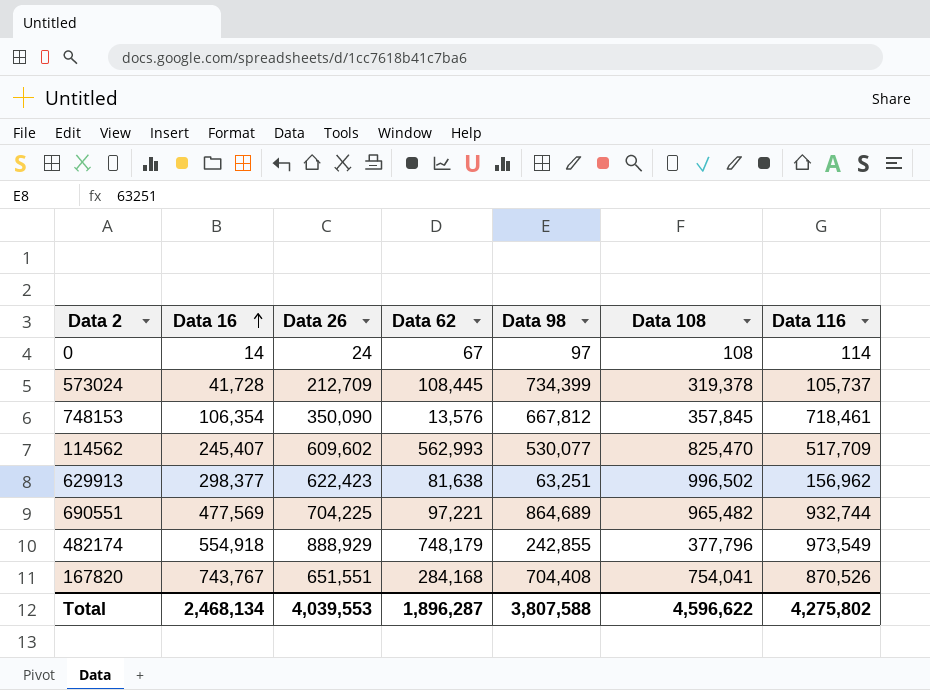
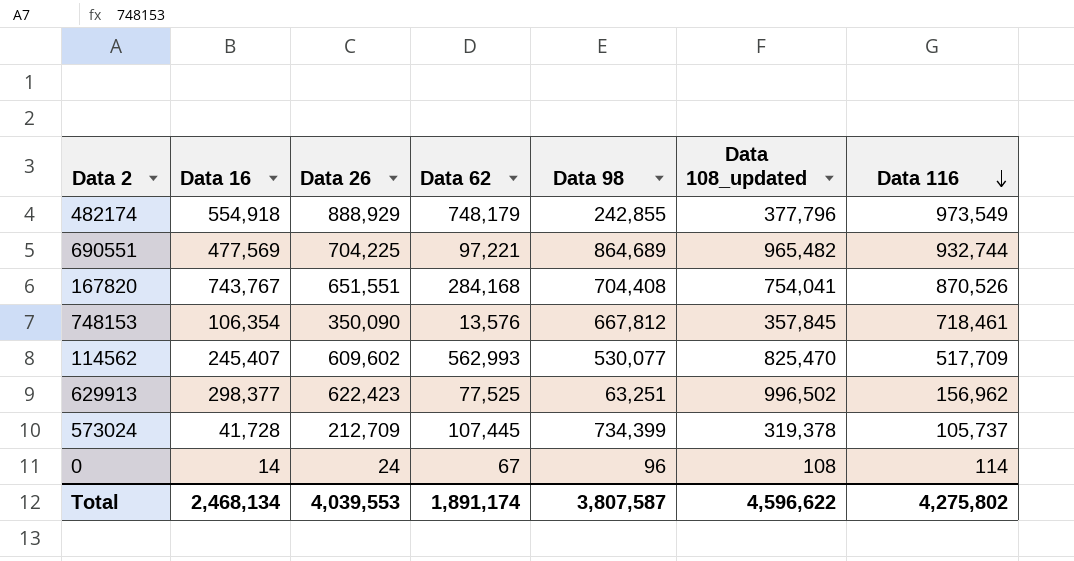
row order: Data 16 ascending -> Data 116 descending
column name: Data 108 -> Data 108_updated
629913 | Data 62: 81,638 -> 77,525
573024 | Data 62: 108,445 -> 107,445
0 | Data 98: 97 -> 96
Total | Data 62: 1,896,287 -> 1,891,174
Total | Data 98: 3,807,588 -> 3,807,587

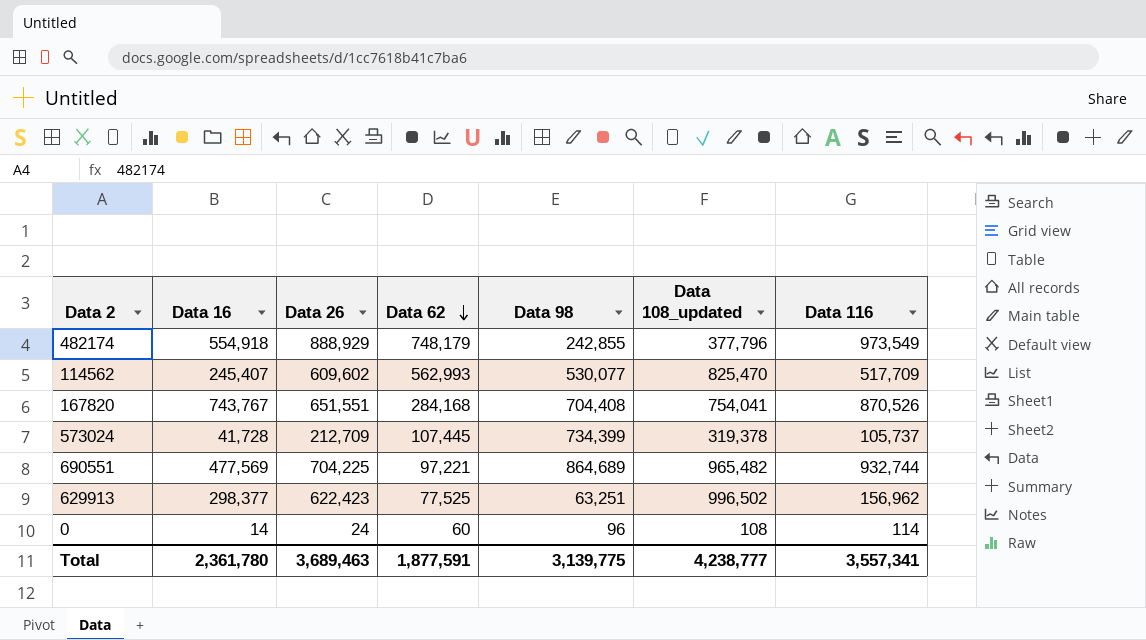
row order: Data 116 descending -> Data 62 descending
row 748153: 106,354 | 350,090 | 13,576 | 667,812 | 357,845 | 718,461 -> none
0 | Data 62: 67 -> 60
Total | Data 16: 2,468,134 -> 2,361,780
Total | Data 26: 4,039,553 -> 3,689,463
Total | Data 62: 1,891,174 -> 1,877,591
Total | Data 98: 3,807,587 -> 3,139,775
Total | Data 108_updated: 4,596,622 -> 4,238,777
Total | Data 116: 4,275,802 -> 3,557,341

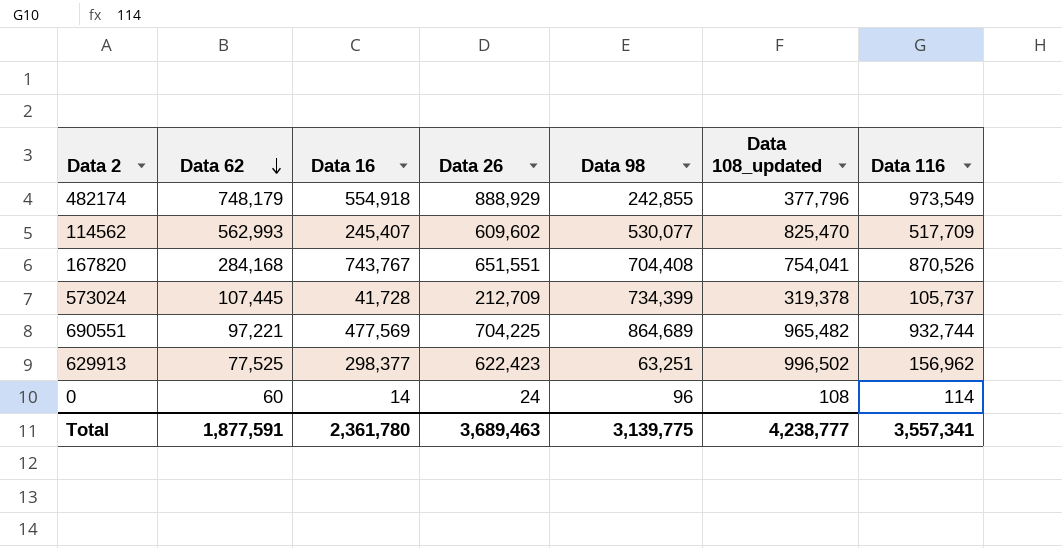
column Data 62 | position: 4 -> 2

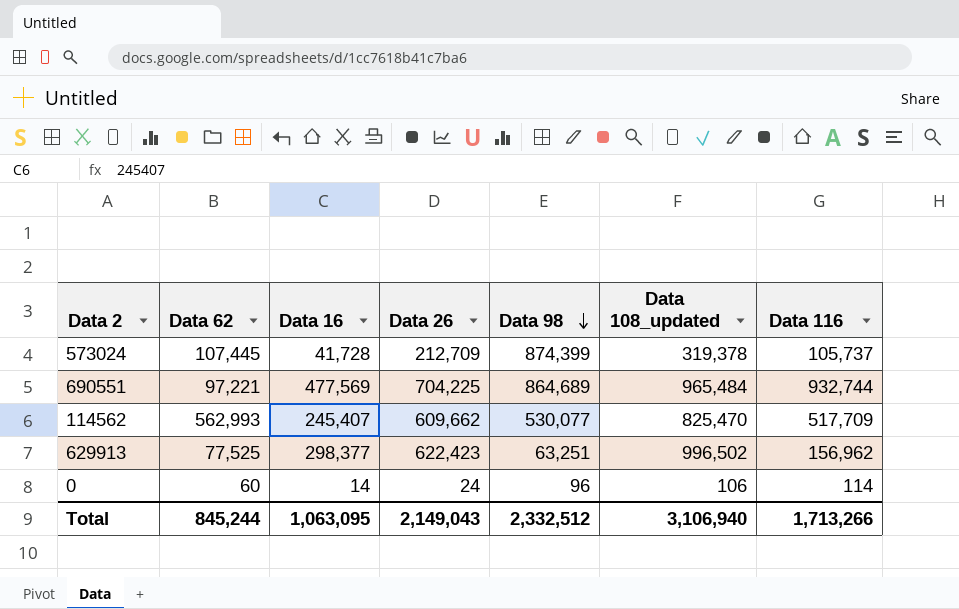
row order: Data 62 descending -> Data 98 descending
row 482174: 748,179 | 554,918 | 888,929 | 242,855 | 377,796 | 973,549 -> none
row 167820: 284,168 | 743,767 | 651,551 | 704,408 | 754,041 | 870,526 -> none
573024 | Data 98: 734,399 -> 874,399
690551 | Data 108_updated: 965,482 -> 965,484
114562 | Data 26: 609,602 -> 609,662
0 | Data 108_updated: 108 -> 106
Total | Data 62: 1,877,591 -> 845,244
Total | Data 16: 2,361,780 -> 1,063,095
Total | Data 26: 3,689,463 -> 2,149,043
Total | Data 98: 3,139,775 -> 2,332,512
Total | Data 108_updated: 4,238,777 -> 3,106,940
Total | Data 116: 3,557,341 -> 1,713,266

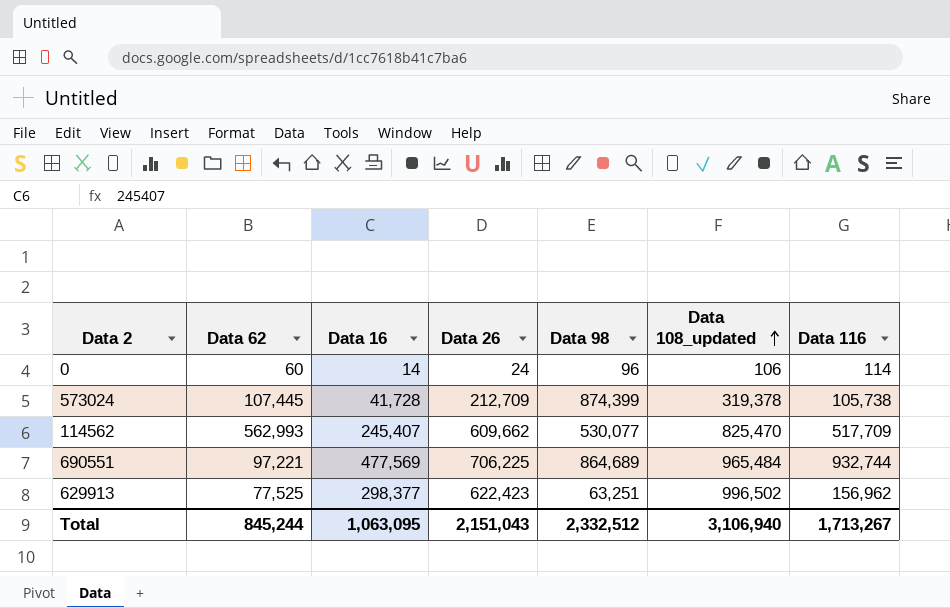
row order: Data 98 descending -> Data 108_updated ascending
573024 | Data 116: 105,737 -> 105,738
690551 | Data 26: 704,225 -> 706,225
Total | Data 26: 2,149,043 -> 2,151,043
Total | Data 116: 1,713,266 -> 1,713,267

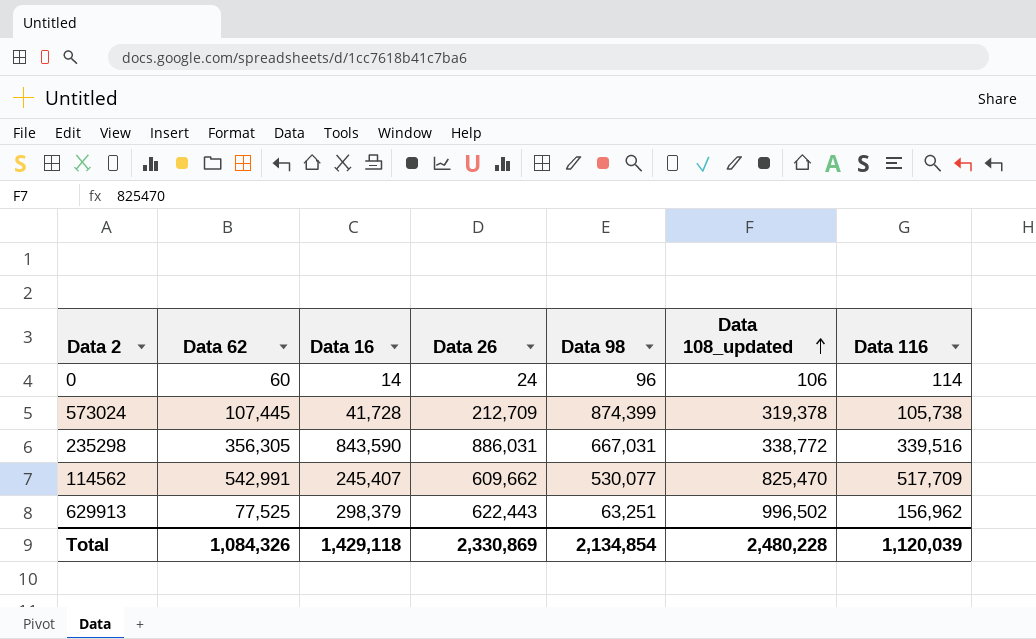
row 690551: 97,221 | 477,569 | 706,225 | 864,689 | 965,484 | 932,744 -> none
row 235298: none -> 356,305 | 843,590 | 886,031 | 667,031 | 338,772 | 339,516
114562 | Data 62: 562,993 -> 542,991
629913 | Data 16: 298,377 -> 298,379
629913 | Data 26: 622,423 -> 622,443
Total | Data 62: 845,244 -> 1,084,326
Total | Data 16: 1,063,095 -> 1,429,118
Total | Data 26: 2,151,043 -> 2,330,869
Total | Data 98: 2,332,512 -> 2,134,854
Total | Data 108_updated: 3,106,940 -> 2,480,228
Total | Data 116: 1,713,267 -> 1,120,039

